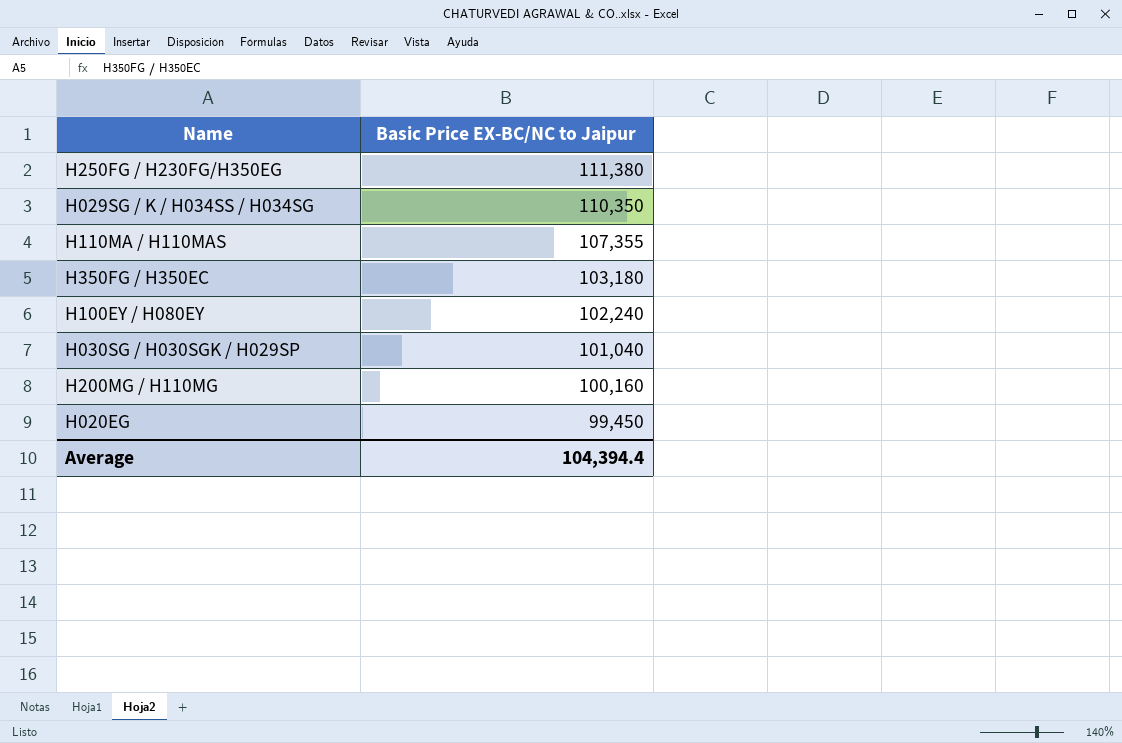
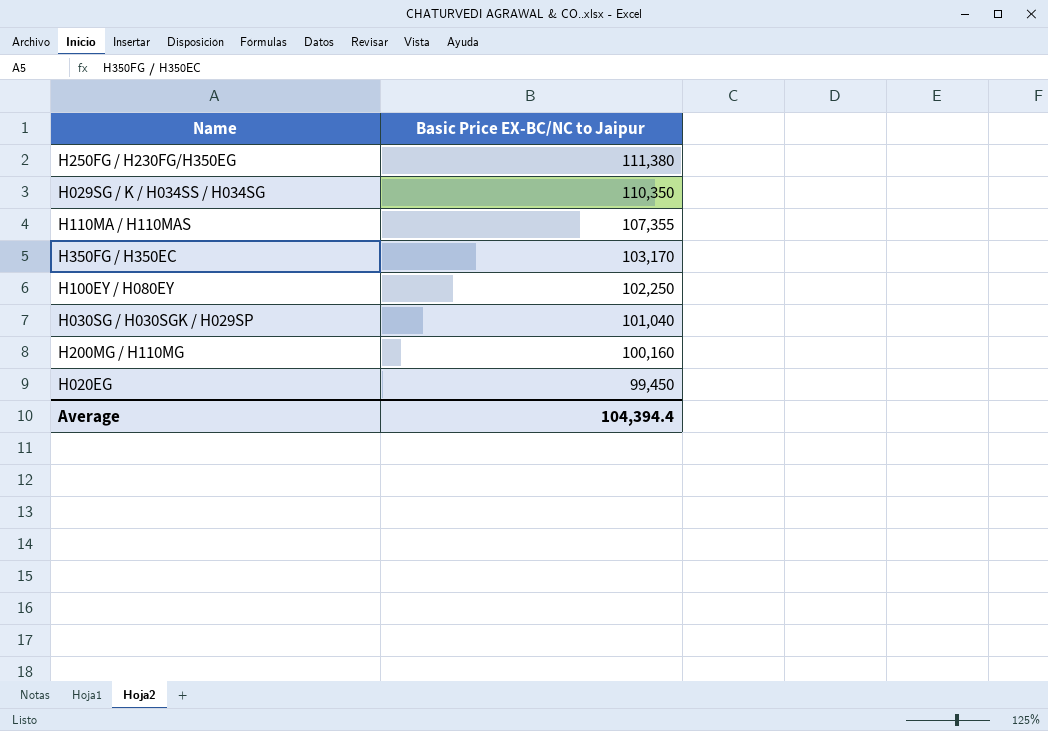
H350FG / H350EC | Basic Price EX-BC/NC to Jaipur: 103,180 -> 103,170
H100EY / H080EY | Basic Price EX-BC/NC to Jaipur: 102,240 -> 102,250

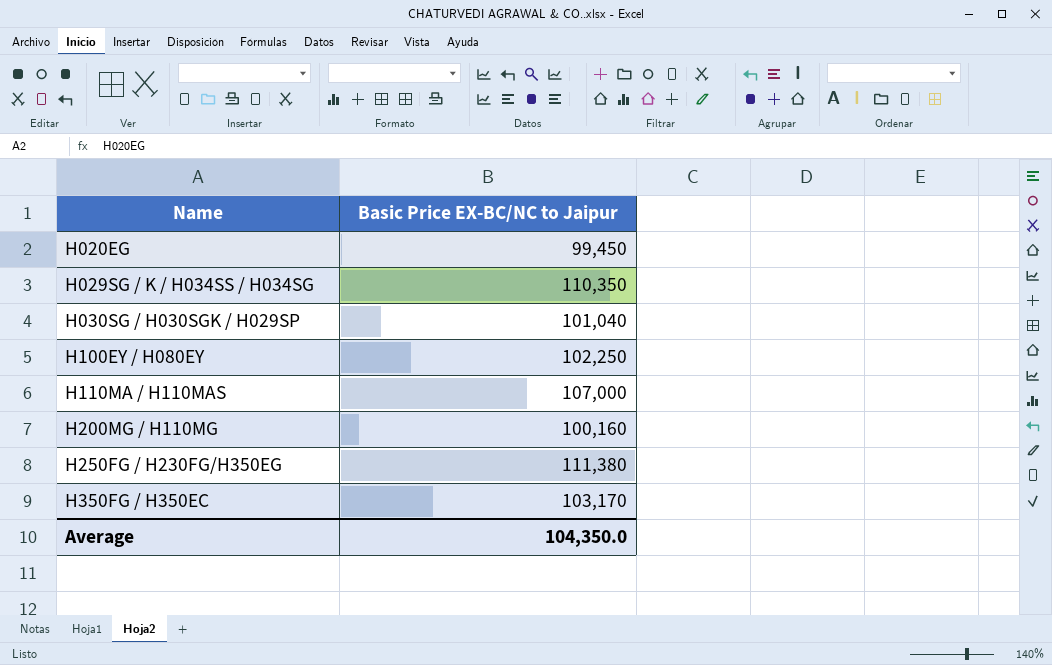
row order: Basic Price EX-BC/NC to Jaipur descending -> Name ascending
H110MA / H110MAS | Basic Price EX-BC/NC to Jaipur: 107,355 -> 107,000
Average | Basic Price EX-BC/NC to Jaipur: 104,394.4 -> 104,350.0

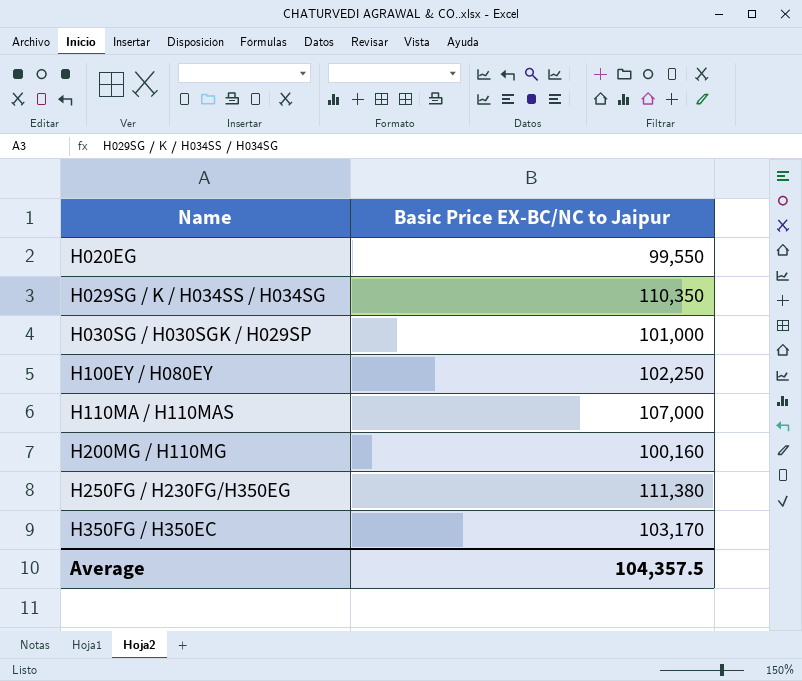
H020EG | Basic Price EX-BC/NC to Jaipur: 99,450 -> 99,550
H030SG / H030SGK / H029SP | Basic Price EX-BC/NC to Jaipur: 101,040 -> 101,000
Average | Basic Price EX-BC/NC to Jaipur: 104,350.0 -> 104,357.5

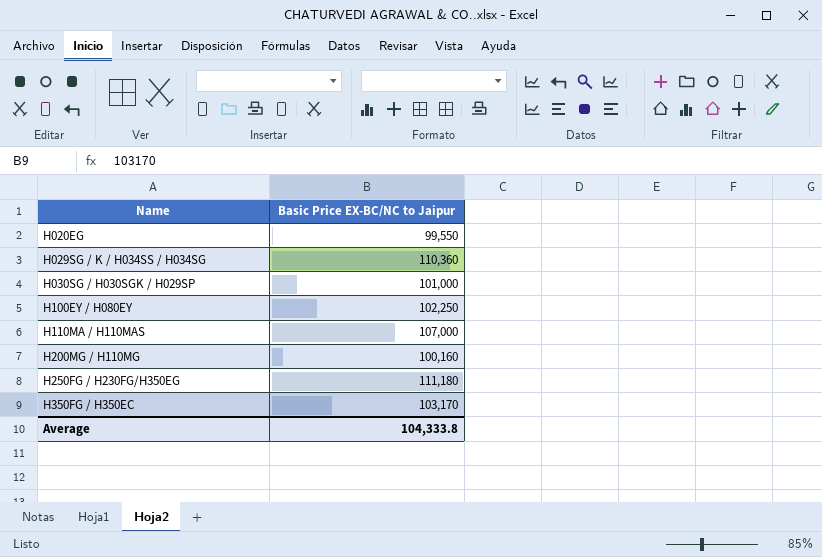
H029SG / K / H034SS / H034SG | Basic Price EX-BC/NC to Jaipur: 110,350 -> 110,360
H250FG / H230FG/H350EG | Basic Price EX-BC/NC to Jaipur: 111,380 -> 111,180
Average | Basic Price EX-BC/NC to Jaipur: 104,357.5 -> 104,333.8

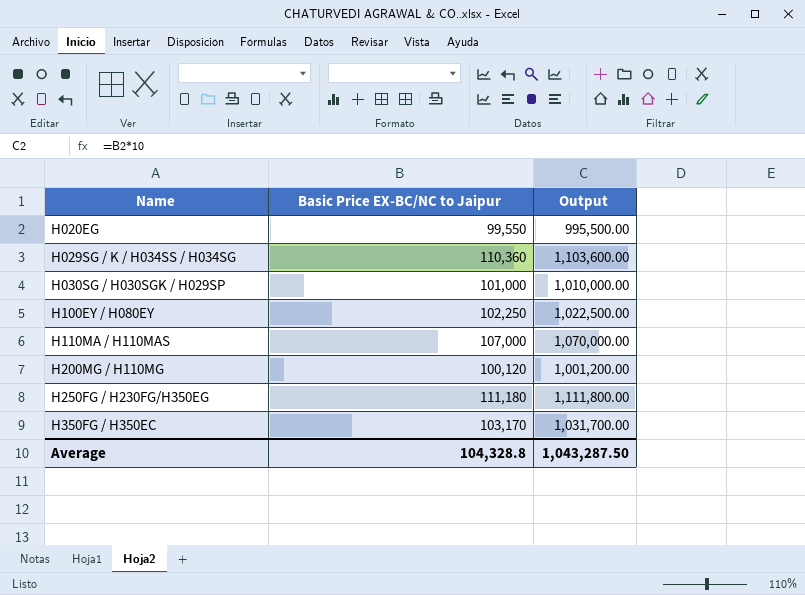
column Output | formula: none -> [Basic Price EX-BC/NC to Jaipur] * 10
H200MG / H110MG | Basic Price EX-BC/NC to Jaipur: 100,160 -> 100,120
Average | Basic Price EX-BC/NC to Jaipur: 104,333.8 -> 104,328.8

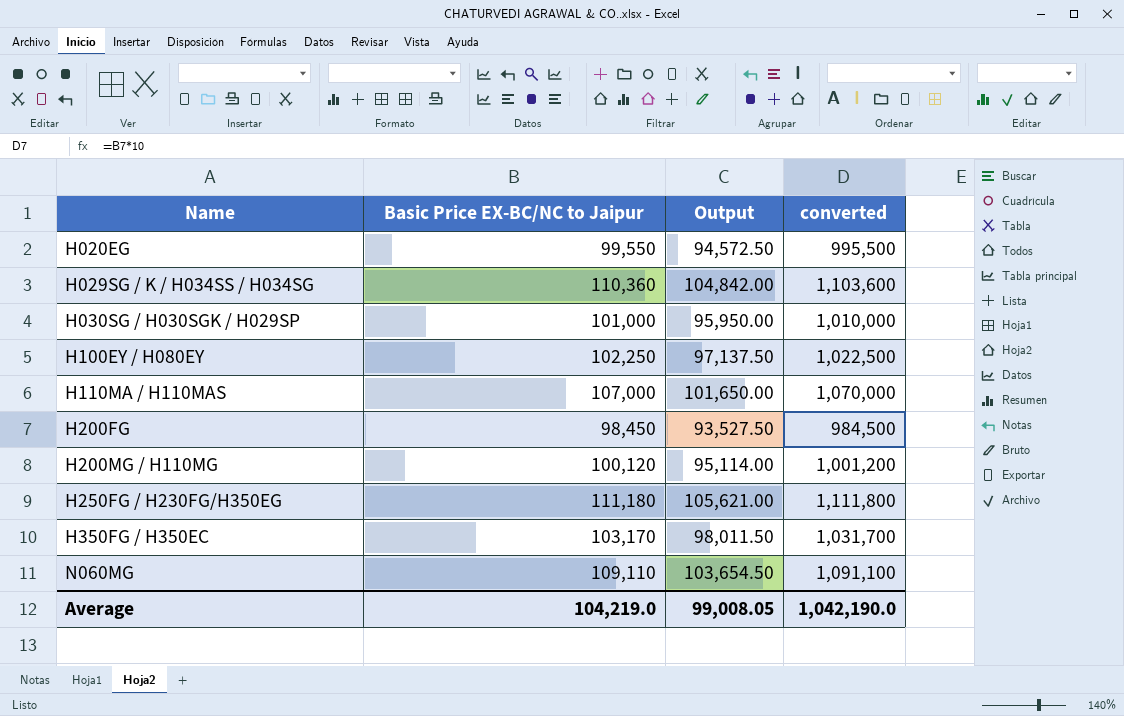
column Output | formula: [Basic Price EX-BC/NC to Jaipur] * 10 -> [Basic Price EX-BC/NC to Jaipur] * 0.95
column converted | formula: none -> [Basic Price EX-BC/NC to Jaipur] * 10
row H200FG: none -> 98,450 | 93,527.50 | 984,500
row N060MG: none -> 109,110 | 103,654.50 | 1,091,100
Average | Basic Price EX-BC/NC to Jaipur: 104,328.8 -> 104,219.0
Average | Output: 1,043,287.50 -> 99,008.05

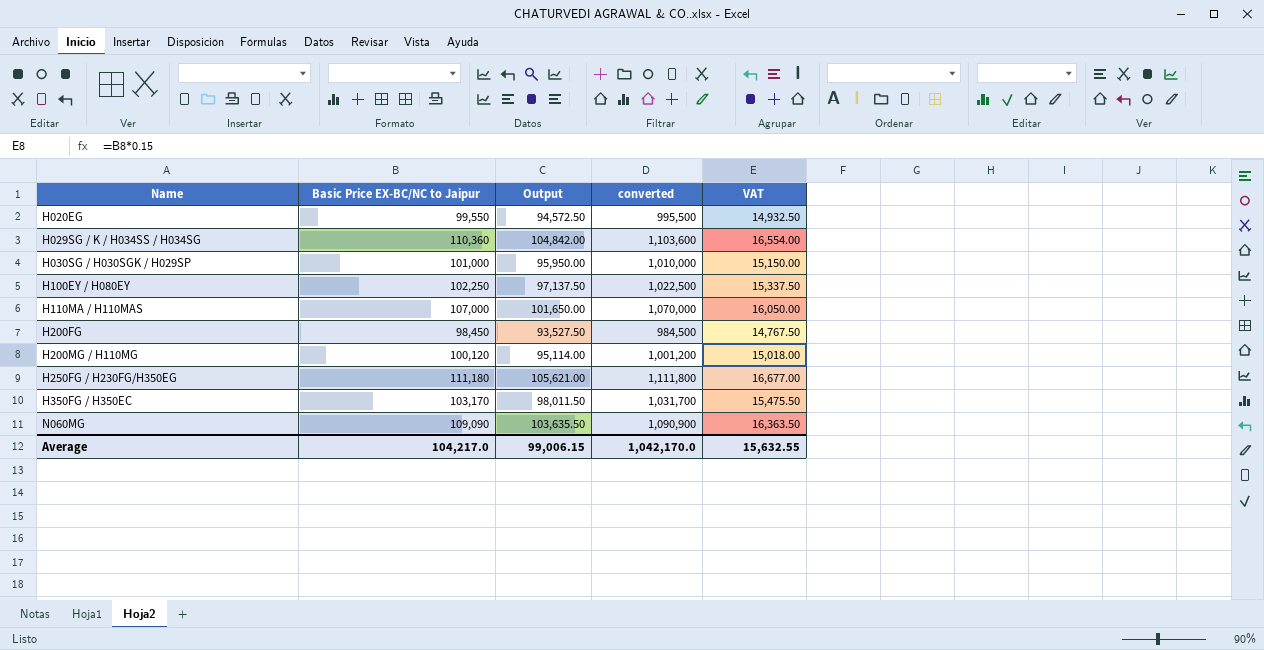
column VAT | formula: none -> [Basic Price EX-BC/NC to Jaipur] * 0.15
N060MG | Basic Price EX-BC/NC to Jaipur: 109,110 -> 109,090
N060MG | Output: 103,654.50 -> 103,635.50
N060MG | converted: 1,091,100 -> 1,090,900
Average | Basic Price EX-BC/NC to Jaipur: 104,219.0 -> 104,217.0
Average | Output: 99,008.05 -> 99,006.15
Average | converted: 1,042,190.0 -> 1,042,170.0

